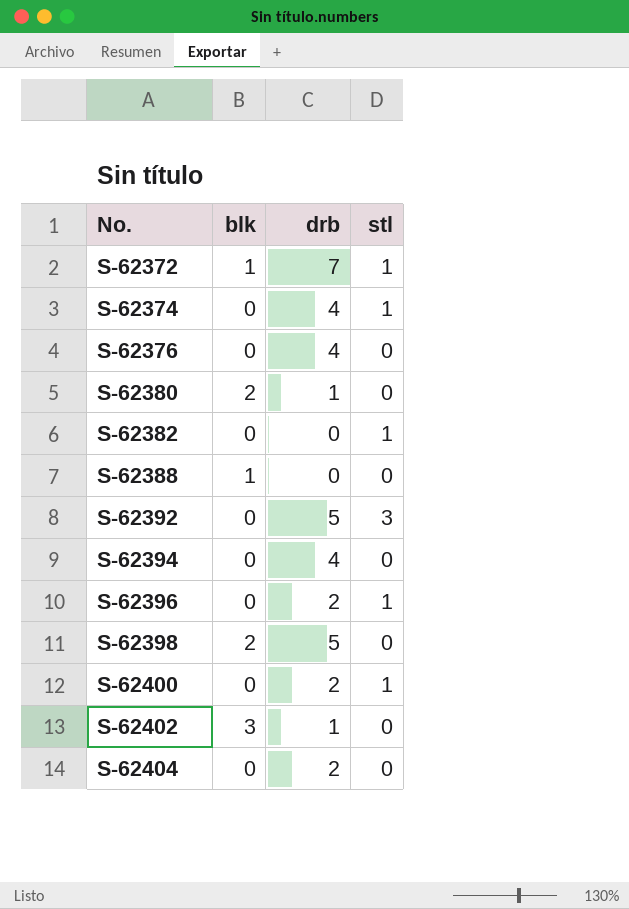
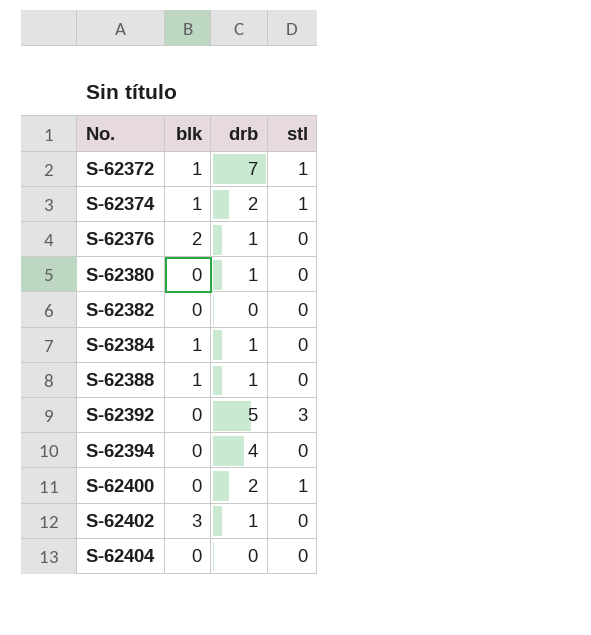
row S-62396: 0 | 2 | 1 -> none
row S-62398: 2 | 5 | 0 -> none
S-62374 | blk: 0 -> 1
S-62374 | drb: 4 -> 2
S-62376 | blk: 0 -> 2
S-62376 | drb: 4 -> 1
S-62380 | blk: 2 -> 0
S-62382 | stl: 1 -> 0
row S-62384: none -> 1 | 1 | 0
S-62388 | drb: 0 -> 1
S-62404 | drb: 2 -> 0

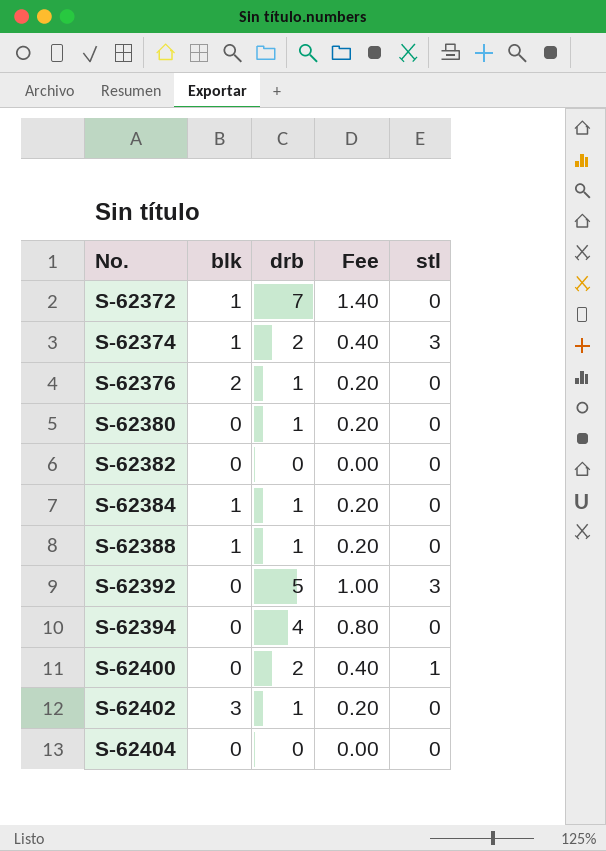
column Fee | formula: none -> [drb] * 0.2
S-62372 | stl: 1 -> 0
S-62374 | stl: 1 -> 3

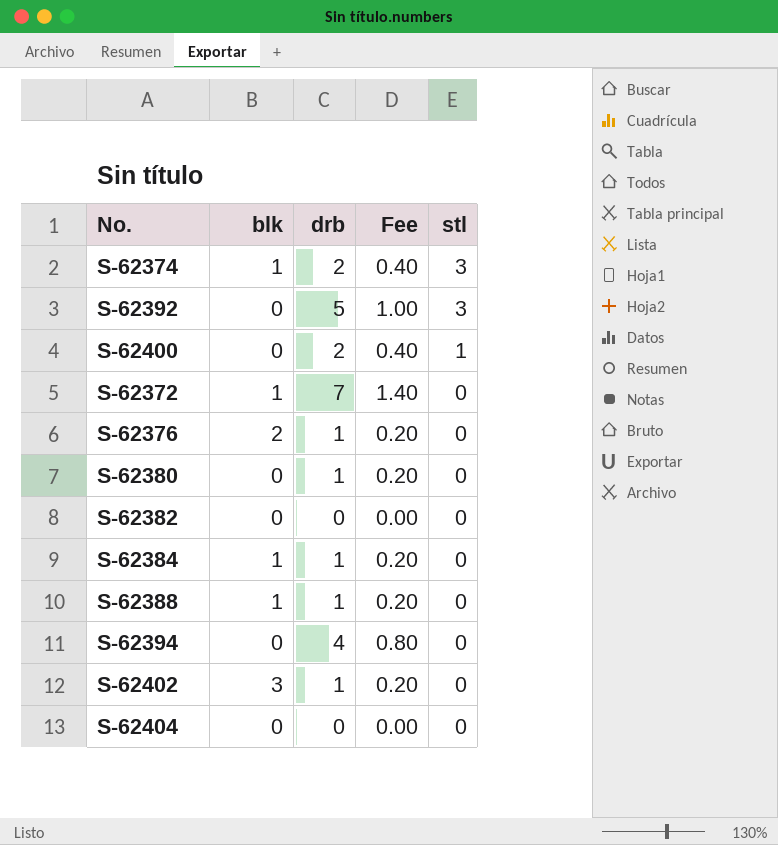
row order: No. ascending -> stl descending

